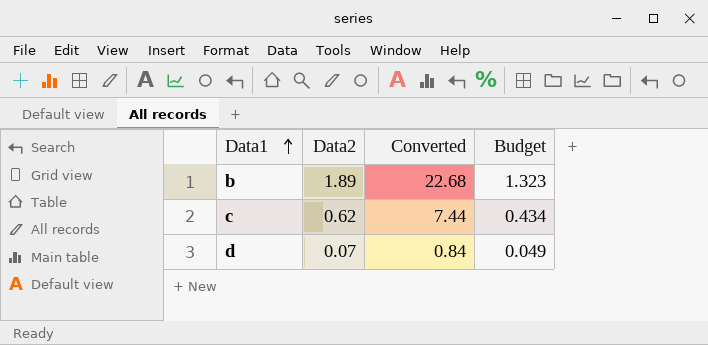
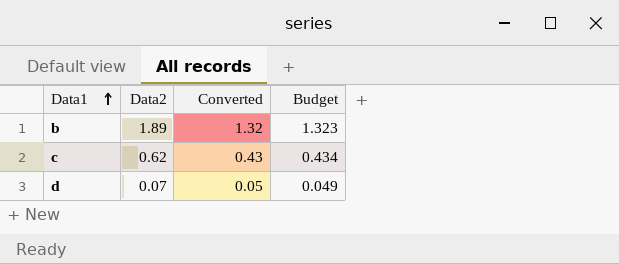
column Converted | formula: [Data2] * 12 -> [Data2] * 0.7

